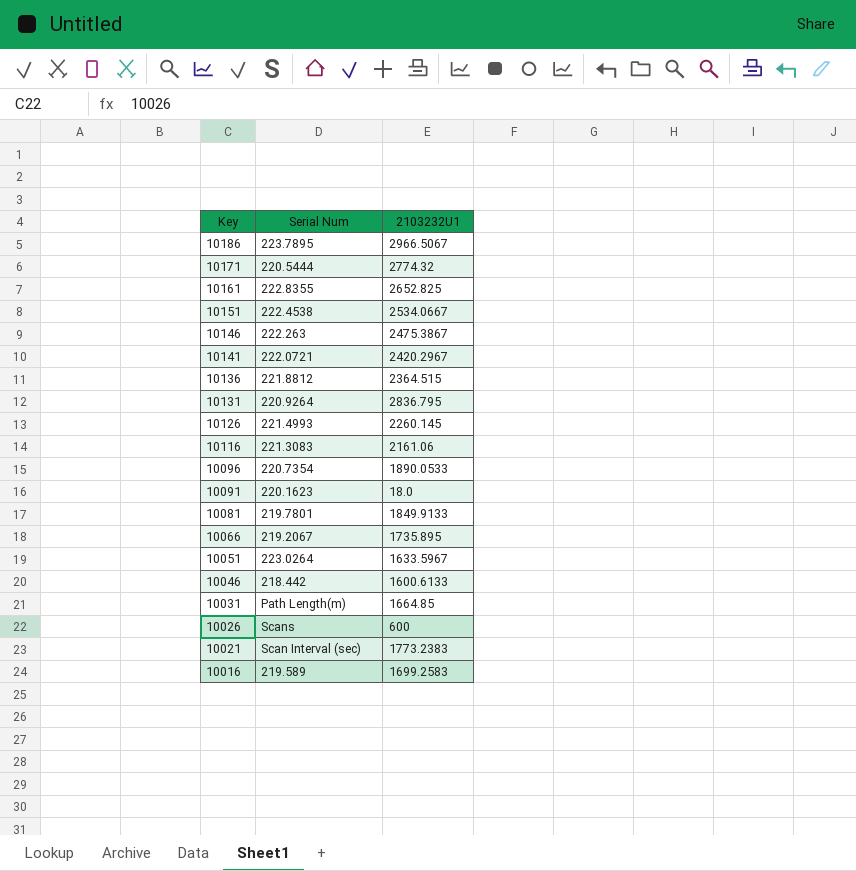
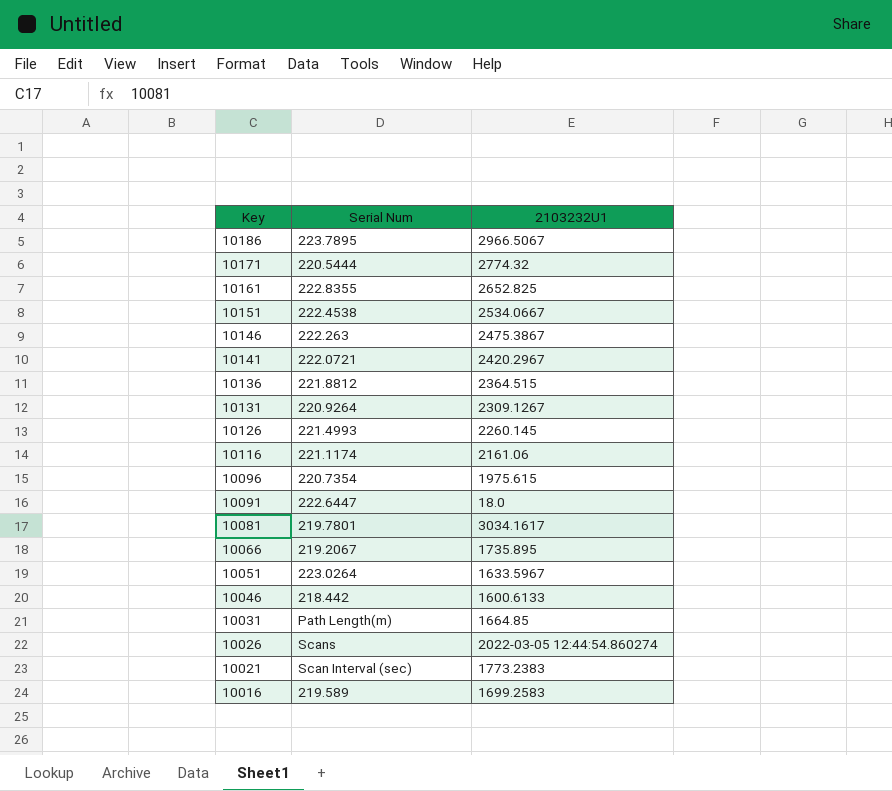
10131 | 2103232U1: 2836.795 -> 2309.1267
10116 | Serial Num: 221.3083 -> 221.1174
10096 | 2103232U1: 1890.0533 -> 1975.615
10091 | Serial Num: 220.1623 -> 222.6447
10081 | 2103232U1: 1849.9133 -> 3034.1617
10026 | 2103232U1: 600 -> 2022-03-05 12:44:54.860274

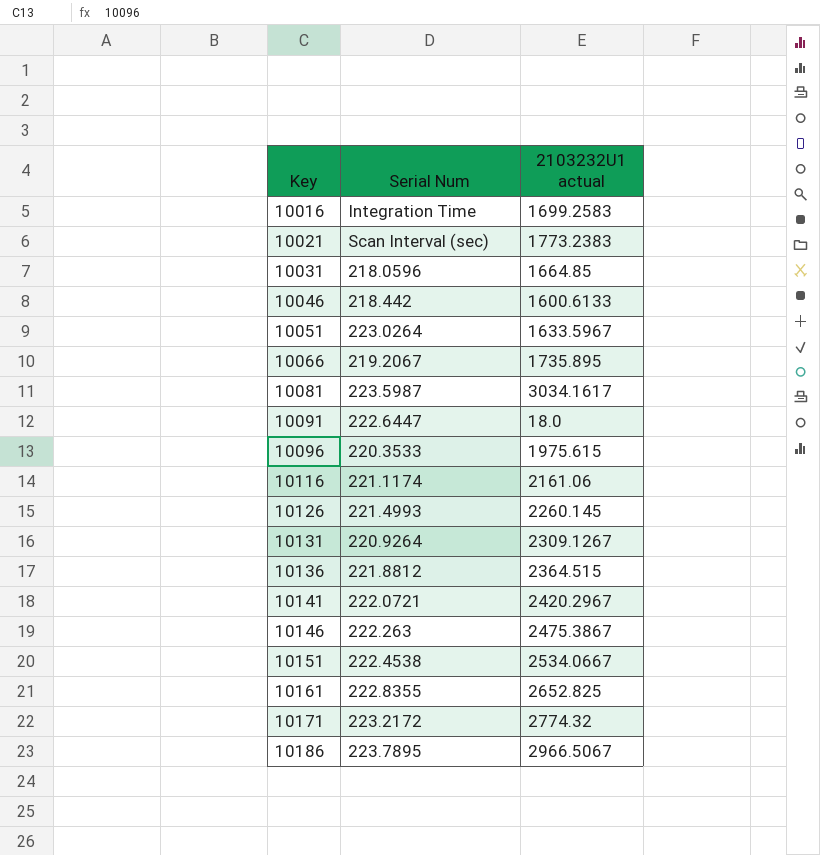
row order: Key descending -> Key ascending
column name: 2103232U1 -> 2103232U1 actual
row 10026: Scans | 2022-03-05 12:44:54.860274 -> none
10016 | Serial Num: 219.589 -> Integration Time
10031 | Serial Num: Path Length(m) -> 218.0596
10081 | Serial Num: 219.7801 -> 223.5987
10096 | Serial Num: 220.7354 -> 220.3533
10171 | Serial Num: 220.5444 -> 223.2172

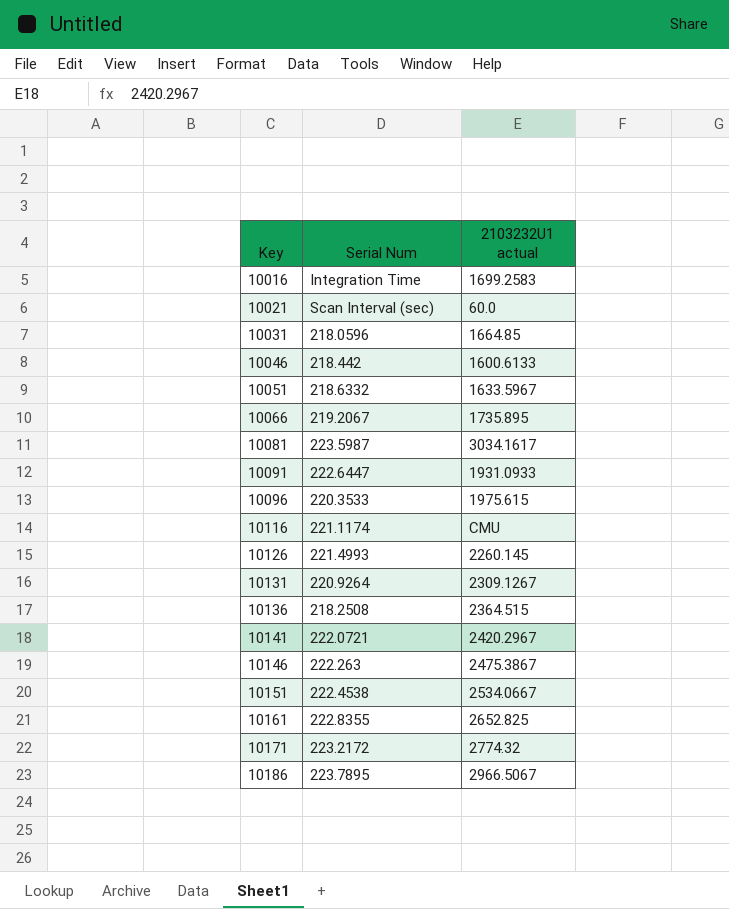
10021 | 2103232U1 actual: 1773.2383 -> 60.0
10051 | Serial Num: 223.0264 -> 218.6332
10091 | 2103232U1 actual: 18.0 -> 1931.0933
10116 | 2103232U1 actual: 2161.06 -> CMU
10136 | Serial Num: 221.8812 -> 218.2508

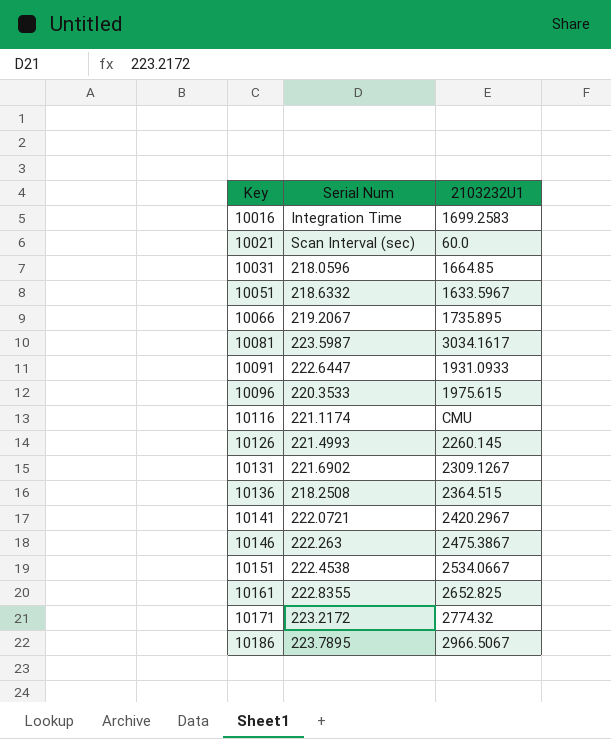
column name: 2103232U1 actual -> 2103232U1
row 10046: 218.442 | 1600.6133 -> none
10131 | Serial Num: 220.9264 -> 221.6902

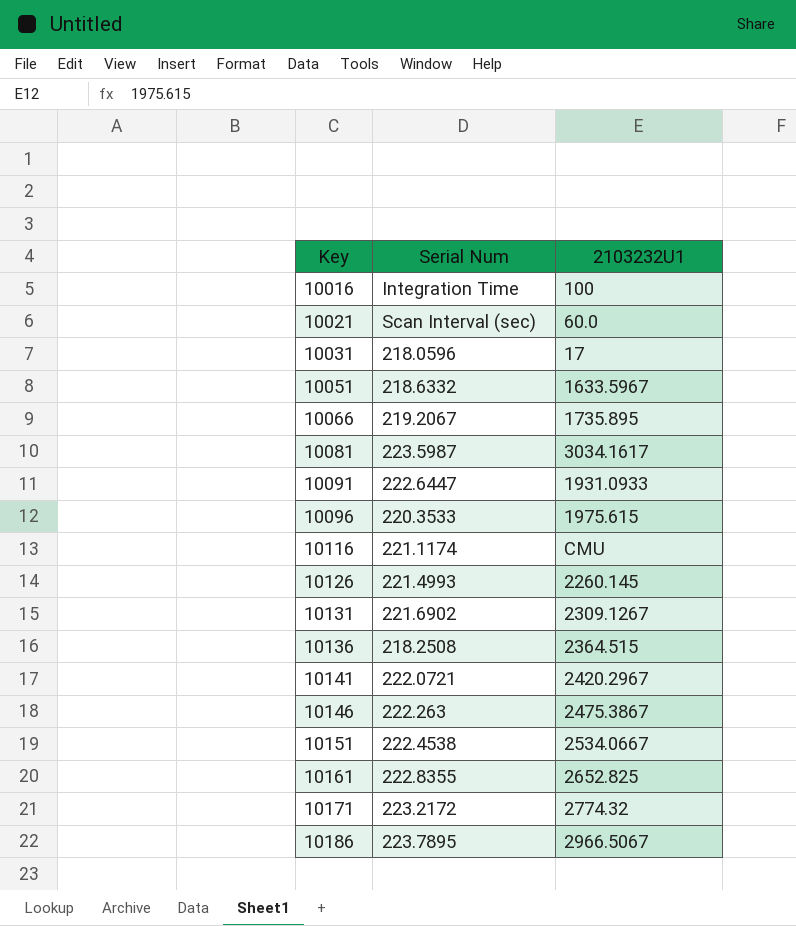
10016 | 2103232U1: 1699.2583 -> 100
10031 | 2103232U1: 1664.85 -> 17

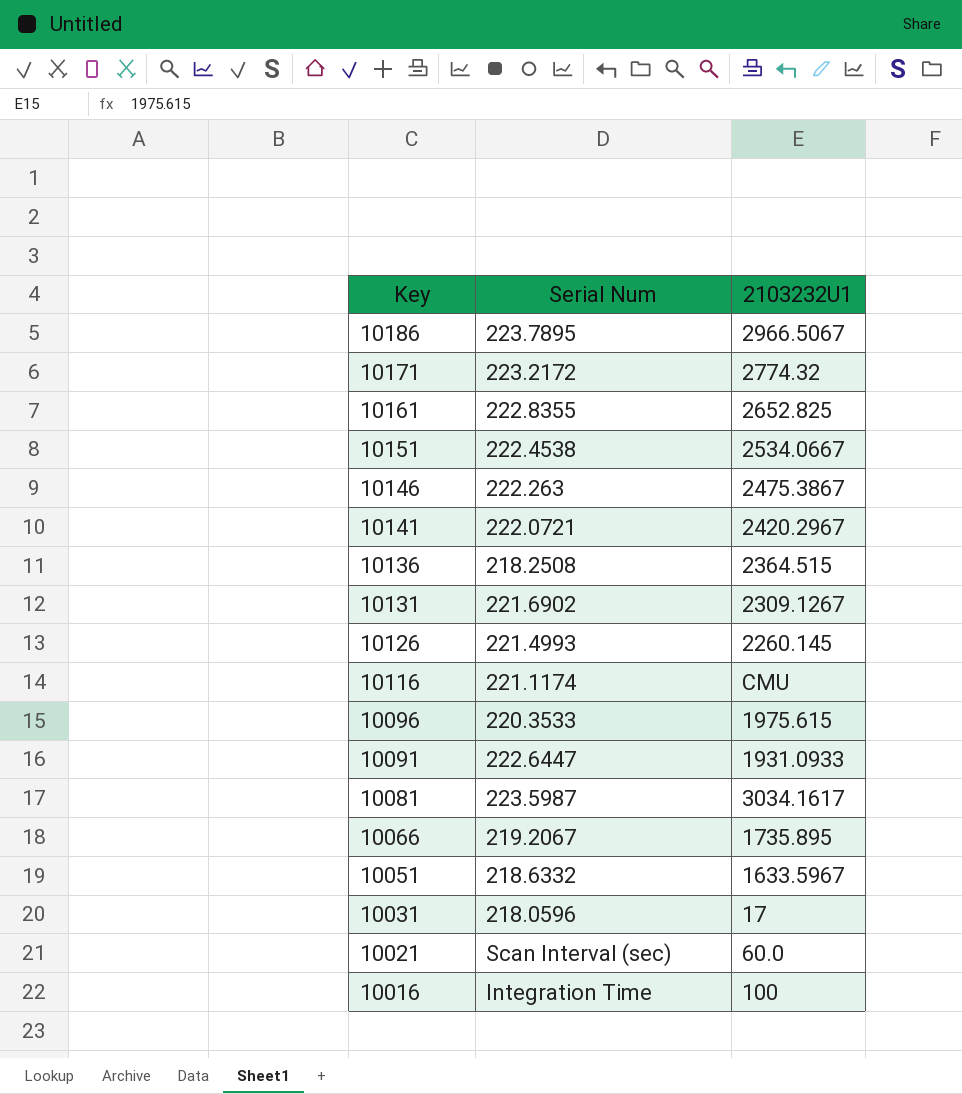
row order: Key ascending -> Key descending

